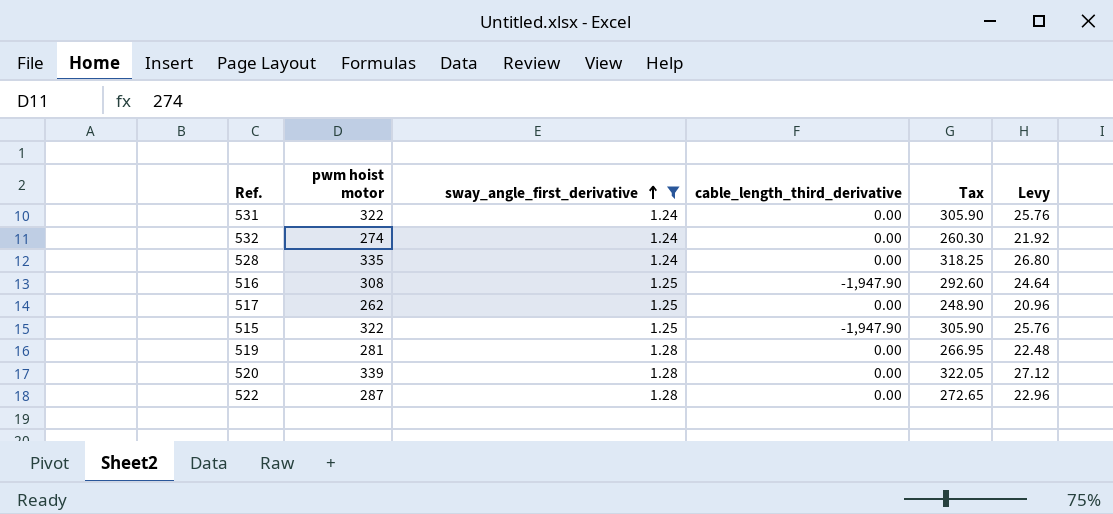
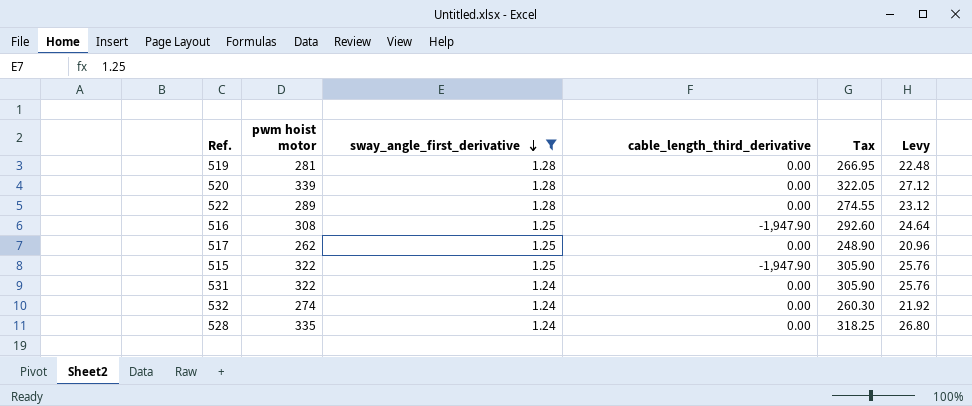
row order: sway_angle_first_derivative ascending -> sway_angle_first_derivative descending
522 | pwm hoist motor: 287 -> 289
522 | Tax: 272.65 -> 274.55
522 | Levy: 22.96 -> 23.12

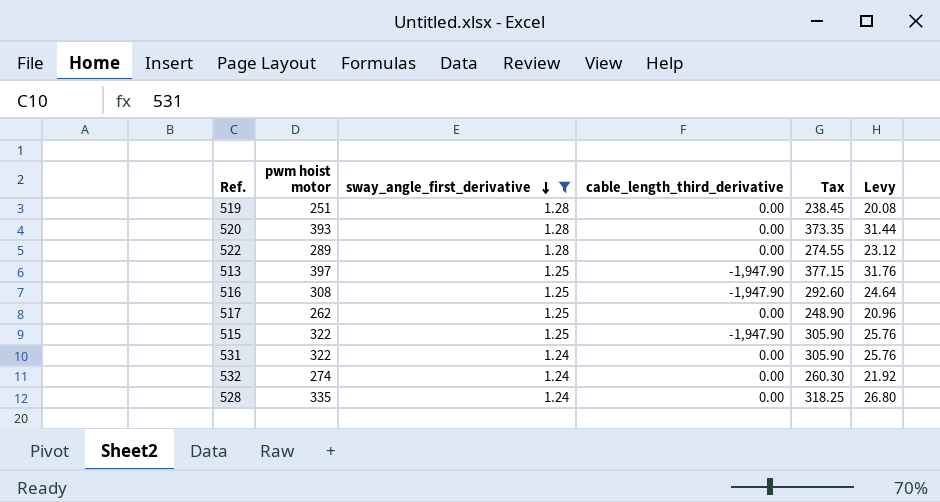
519 | pwm hoist motor: 281 -> 251
519 | Tax: 266.95 -> 238.45
519 | Levy: 22.48 -> 20.08
520 | pwm hoist motor: 339 -> 393
520 | Tax: 322.05 -> 373.35
520 | Levy: 27.12 -> 31.44
row 513: none -> 397 | 1.25 | -1,947.90 | 377.15 | 31.76

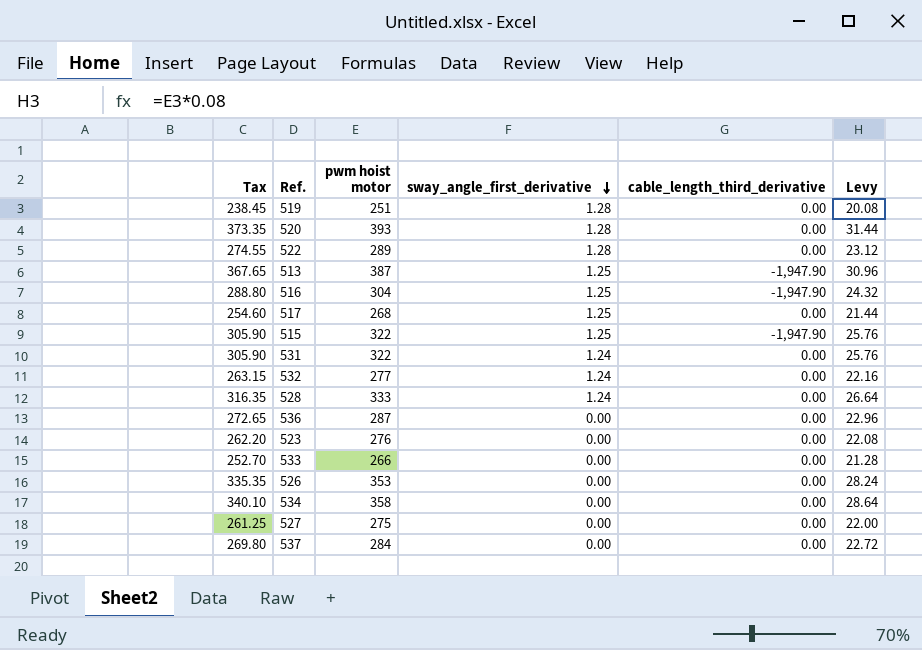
filter: sway_angle_first_derivative != 0.00 -> none
column Tax | position: 5 -> 1
513 | Tax: 377.15 -> 367.65
513 | pwm hoist motor: 397 -> 387
513 | Levy: 31.76 -> 30.96
516 | Tax: 292.60 -> 288.80
516 | pwm hoist motor: 308 -> 304
516 | Levy: 24.64 -> 24.32
517 | Tax: 248.90 -> 254.60
517 | pwm hoist motor: 262 -> 268
517 | Levy: 20.96 -> 21.44
532 | Tax: 260.30 -> 263.15
532 | pwm hoist motor: 274 -> 277
532 | Levy: 21.92 -> 22.16
528 | Tax: 318.25 -> 316.35
528 | pwm hoist motor: 335 -> 333
528 | Levy: 26.80 -> 26.64

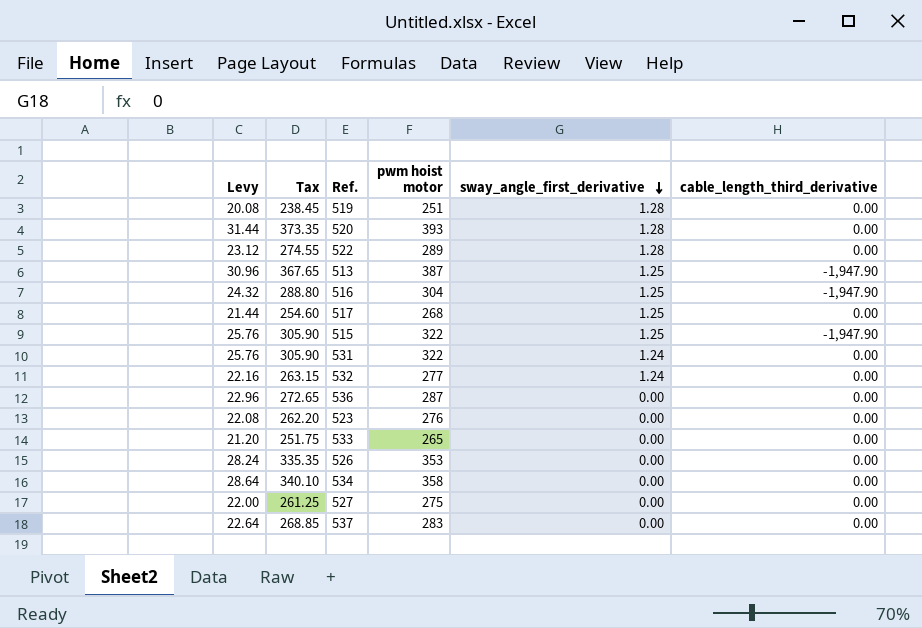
column Levy | position: 6 -> 1
row 528: 316.35 | 333 | 1.24 | 0.00 | 26.64 -> none
533 | Levy: 21.28 -> 21.20
533 | Tax: 252.70 -> 251.75
533 | pwm hoist motor: 266 -> 265
537 | Levy: 22.72 -> 22.64
537 | Tax: 269.80 -> 268.85
537 | pwm hoist motor: 284 -> 283

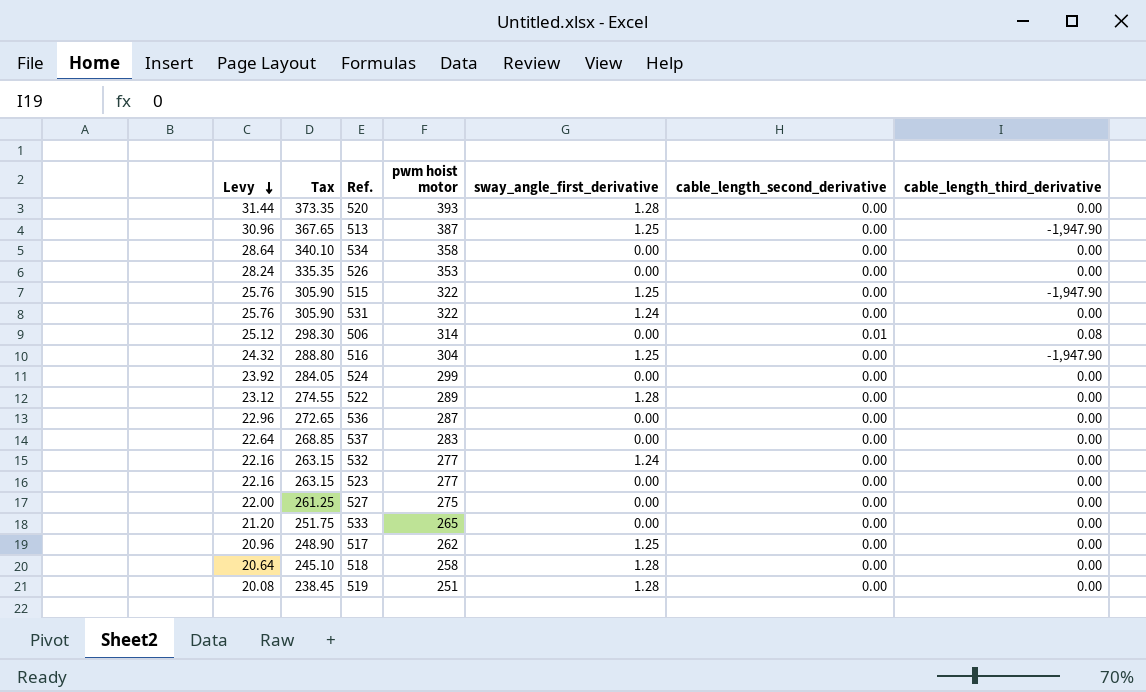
row order: sway_angle_first_derivative descending -> Levy descending
column cable_length_second_derivative | position: none -> 6
row 506: none -> 25.12 | 298.30 | 314 | 0.00 | 0.01 | 0.08
row 524: none -> 23.92 | 284.05 | 299 | 0.00 | 0.00 | 0.00
523 | Levy: 22.08 -> 22.16
523 | Tax: 262.20 -> 263.15
523 | pwm hoist motor: 276 -> 277
517 | Levy: 21.44 -> 20.96
517 | Tax: 254.60 -> 248.90
517 | pwm hoist motor: 268 -> 262
row 518: none -> 20.64 | 245.10 | 258 | 1.28 | 0.00 | 0.00

